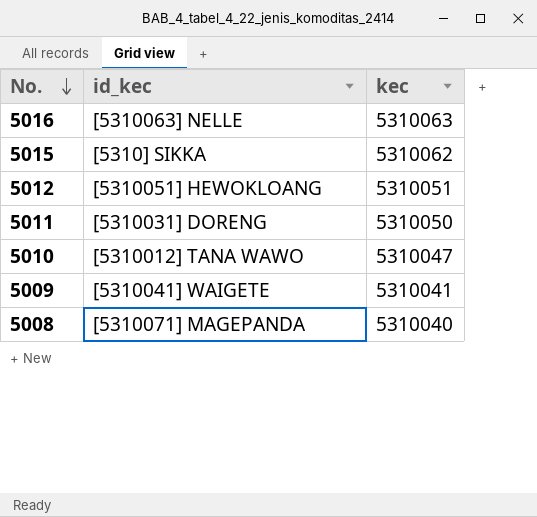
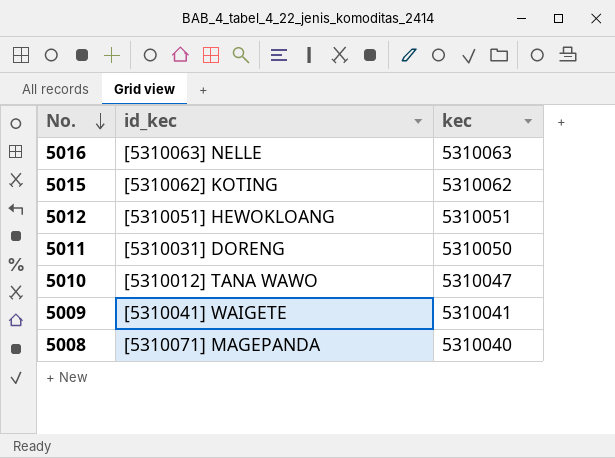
5015 | id_kec: [5310] SIKKA -> [5310062] KOTING

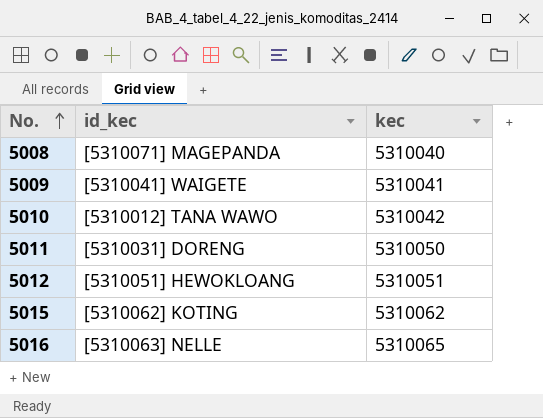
row order: No. descending -> No. ascending
5010 | kec: 5310047 -> 5310042
5016 | kec: 5310063 -> 5310065

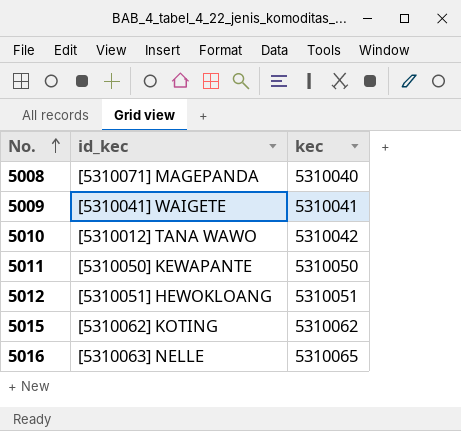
5011 | id_kec: [5310031] DORENG -> [5310050] KEWAPANTE

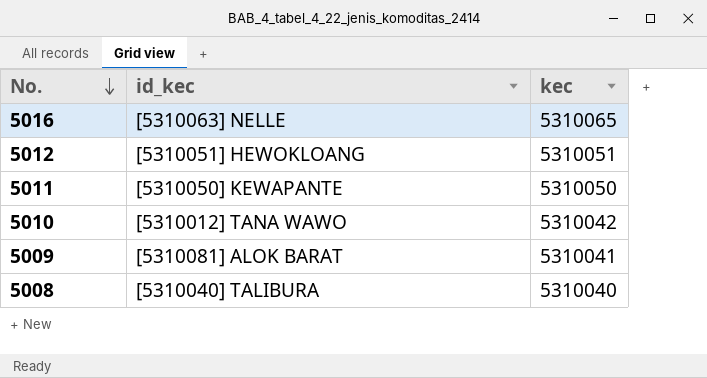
row order: No. ascending -> No. descending
row 5015: [5310062] KOTING | 5310062 -> none
5009 | id_kec: [5310041] WAIGETE -> [5310081] ALOK BARAT
5008 | id_kec: [5310071] MAGEPANDA -> [5310040] TALIBURA

